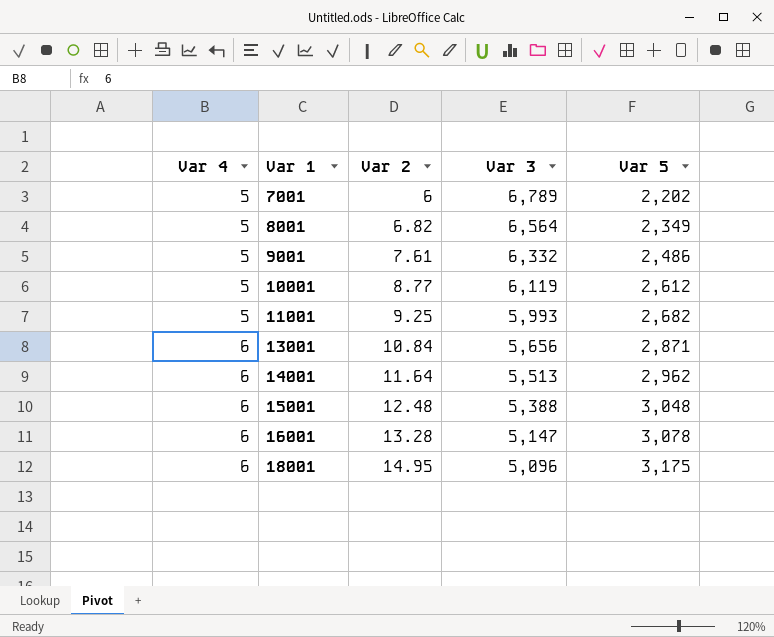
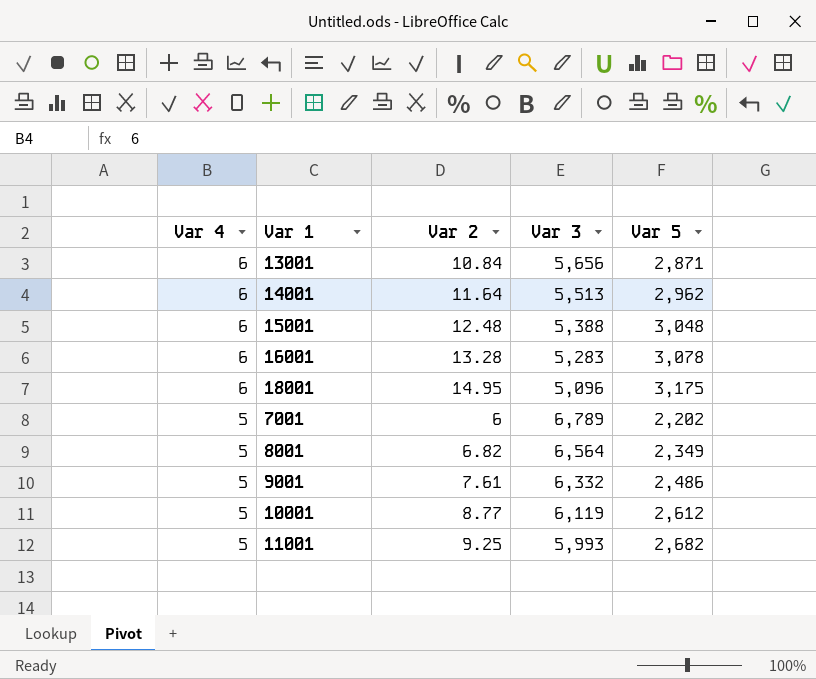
row order: Var 4 ascending -> Var 4 descending
16001 | Var 3: 5,147 -> 5,283

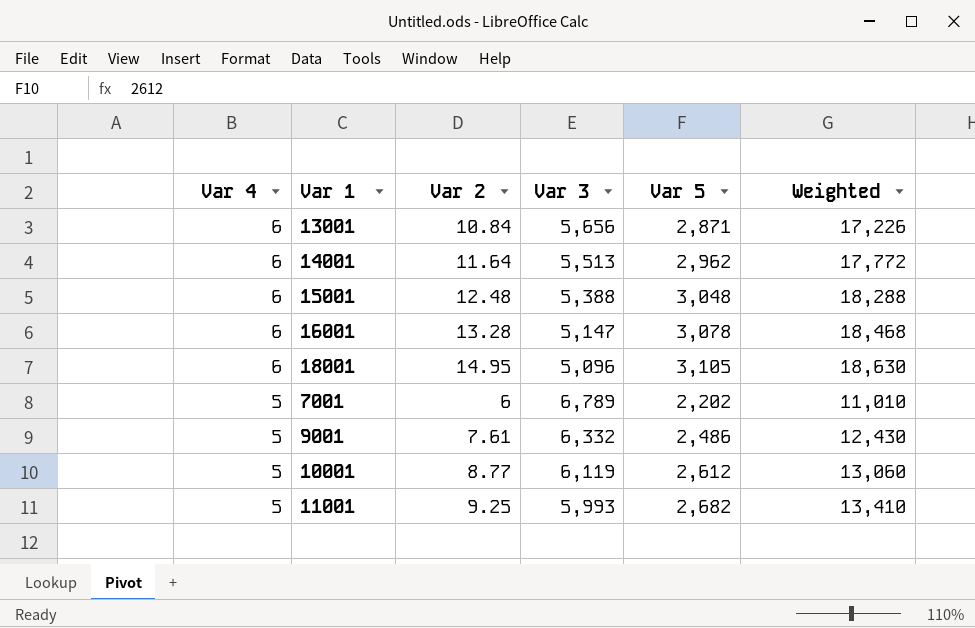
column Weighted | formula: none -> [Var 4] * [Var 5]
row 8001: 5 | 6.82 | 6,564 | 2,349 -> none
16001 | Var 3: 5,283 -> 5,147
18001 | Var 5: 3,175 -> 3,105

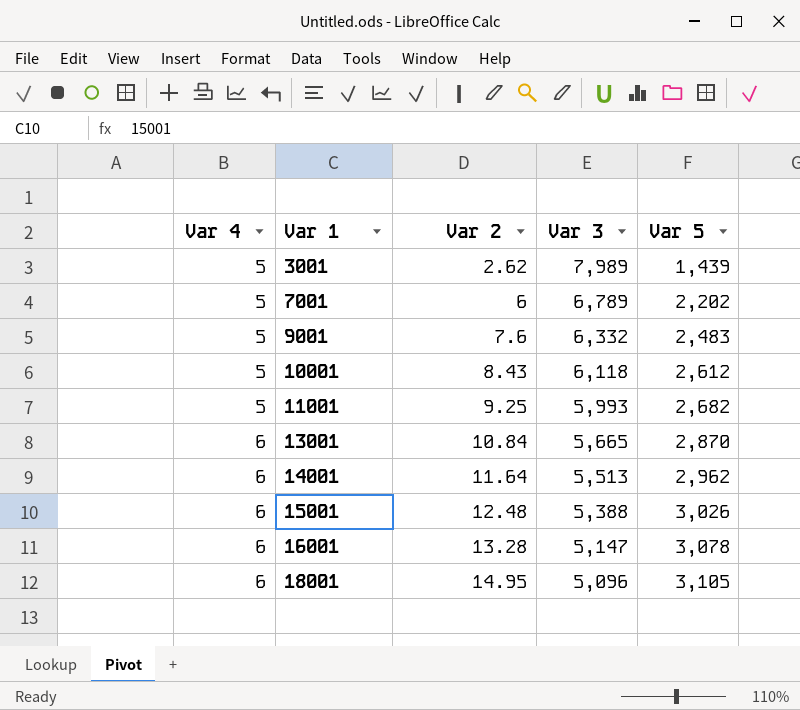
row order: Var 4 descending -> Var 4 ascending
column Weighted | formula: [Var 4] * [Var 5] -> none
row 3001: none -> 5 | 2.62 | 7,989 | 1,439
9001 | Var 2: 7.61 -> 7.6
9001 | Var 5: 2,486 -> 2,483
10001 | Var 2: 8.77 -> 8.43
10001 | Var 3: 6,119 -> 6,118
13001 | Var 3: 5,656 -> 5,665
13001 | Var 5: 2,871 -> 2,870
15001 | Var 5: 3,048 -> 3,026

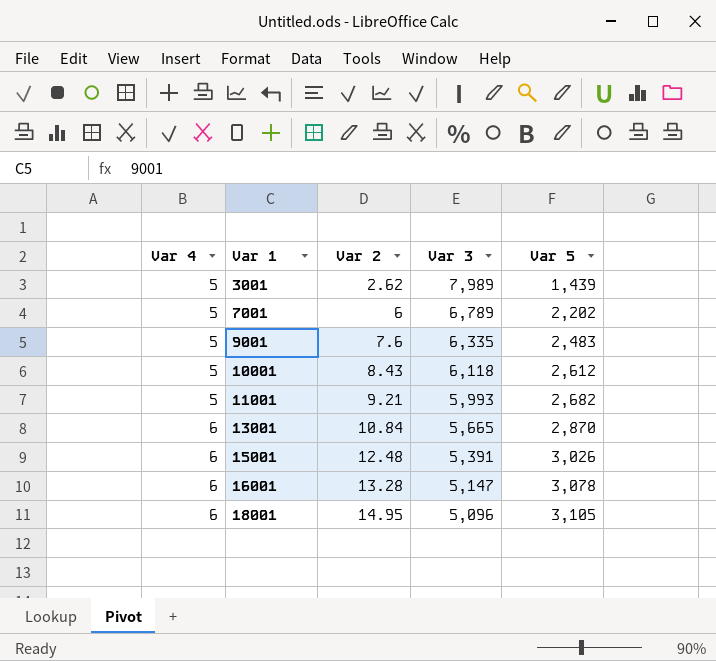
row 14001: 6 | 11.64 | 5,513 | 2,962 -> none
9001 | Var 3: 6,332 -> 6,335
11001 | Var 2: 9.25 -> 9.21
15001 | Var 3: 5,388 -> 5,391

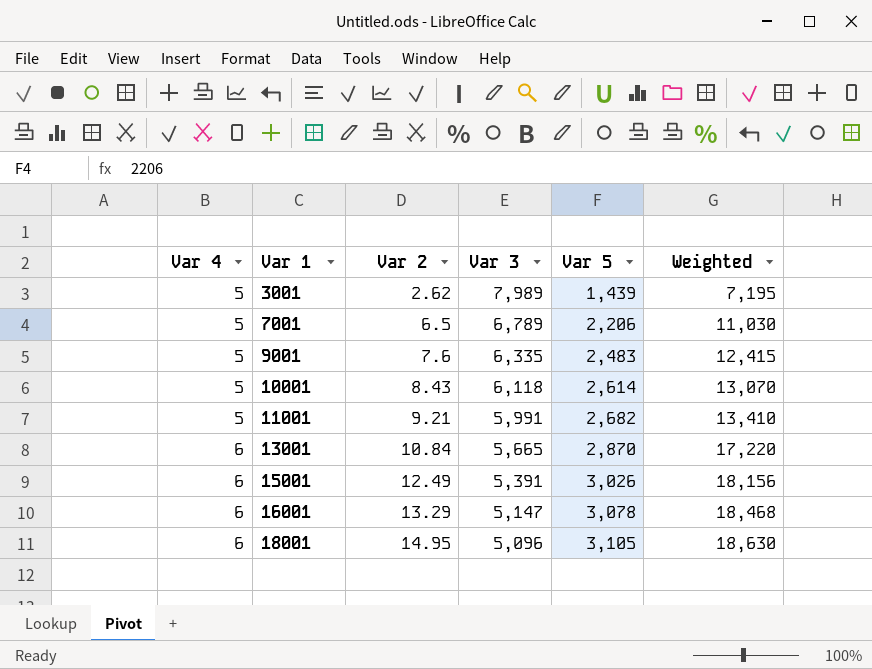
column Weighted | formula: none -> [Var 4] * [Var 5]
7001 | Var 2: 6 -> 6.5
7001 | Var 5: 2,202 -> 2,206
10001 | Var 5: 2,612 -> 2,614
11001 | Var 3: 5,993 -> 5,991
15001 | Var 2: 12.48 -> 12.49
16001 | Var 2: 13.28 -> 13.29

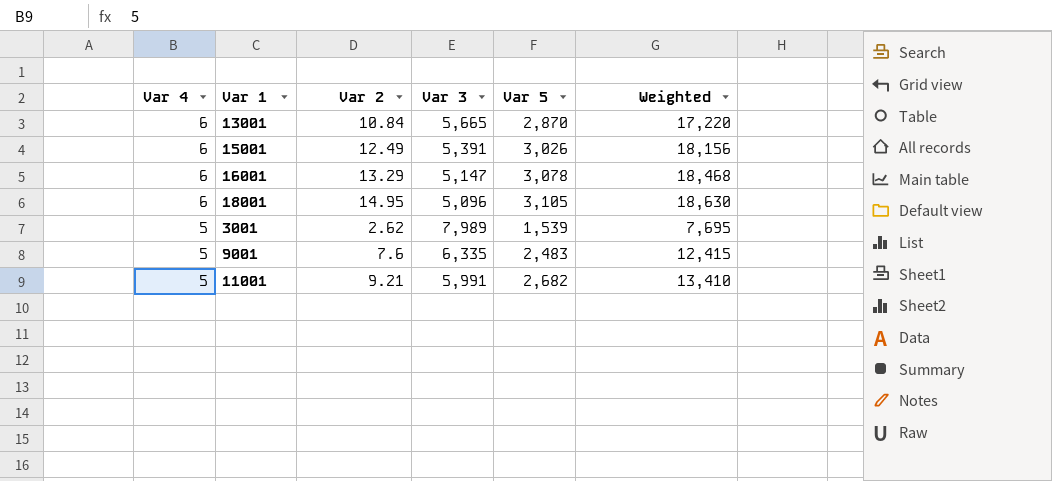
row order: Var 4 ascending -> Var 4 descending
row 7001: 5 | 6.5 | 6,789 | 2,206 | 11,030 -> none
row 10001: 5 | 8.43 | 6,118 | 2,614 | 13,070 -> none
3001 | Var 5: 1,439 -> 1,539
3001 | Weighted: 7,195 -> 7,695

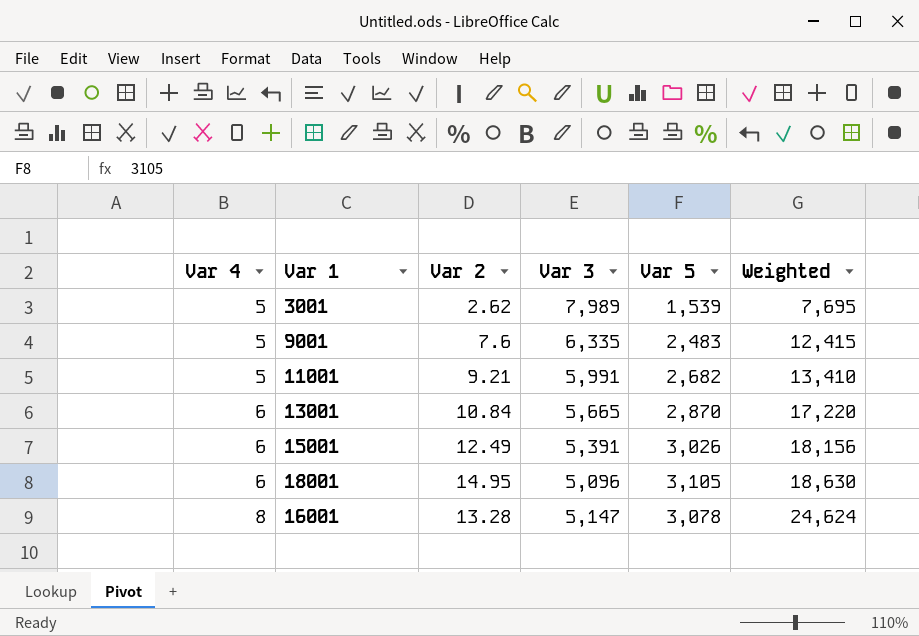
row order: Var 4 descending -> Var 4 ascending
16001 | Var 4: 6 -> 8
16001 | Var 2: 13.29 -> 13.28
16001 | Weighted: 18,468 -> 24,624

